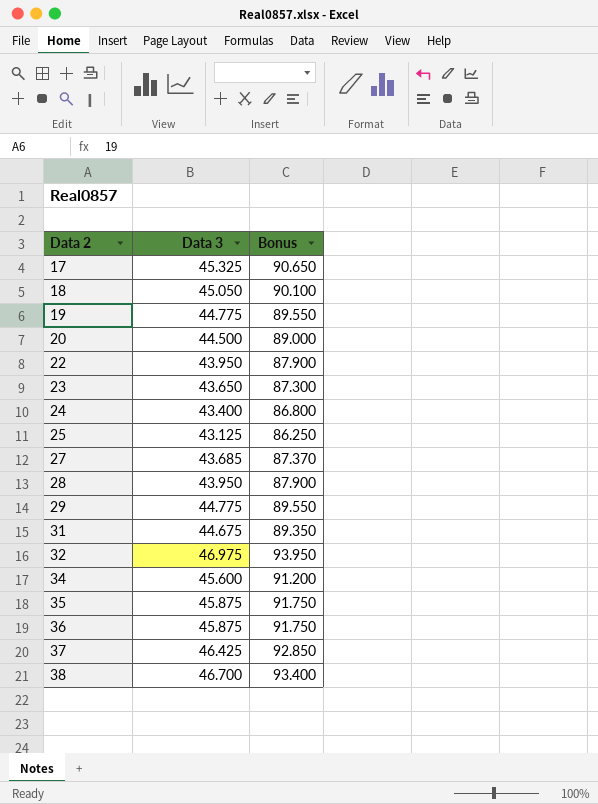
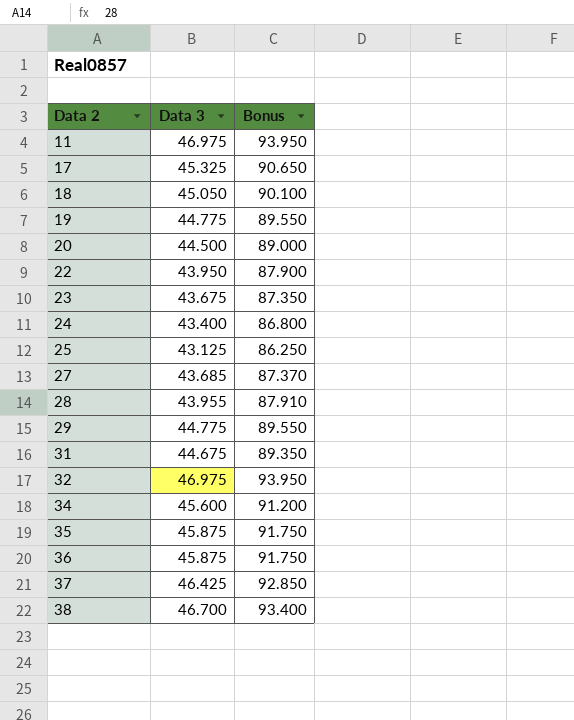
row 11: none -> 46.975 | 93.950
23 | Data 3: 43.650 -> 43.675
23 | Bonus: 87.300 -> 87.350
28 | Data 3: 43.950 -> 43.955
28 | Bonus: 87.900 -> 87.910

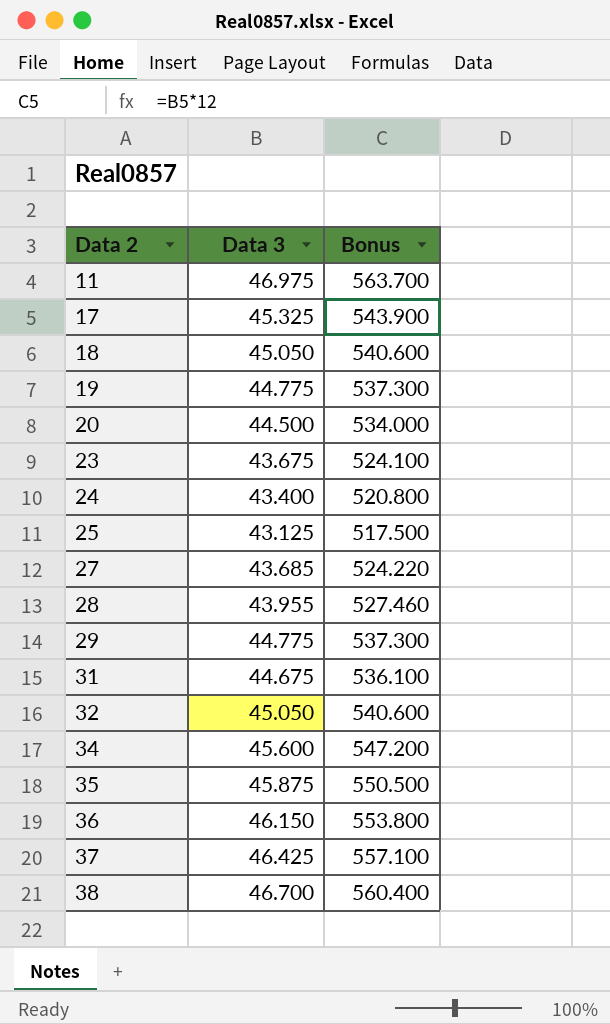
column Bonus | formula: [Data 3] * 2 -> [Data 3] * 12
row 22: 43.950 | 87.900 -> none
32 | Data 3: 46.975 -> 45.050
36 | Data 3: 45.875 -> 46.150

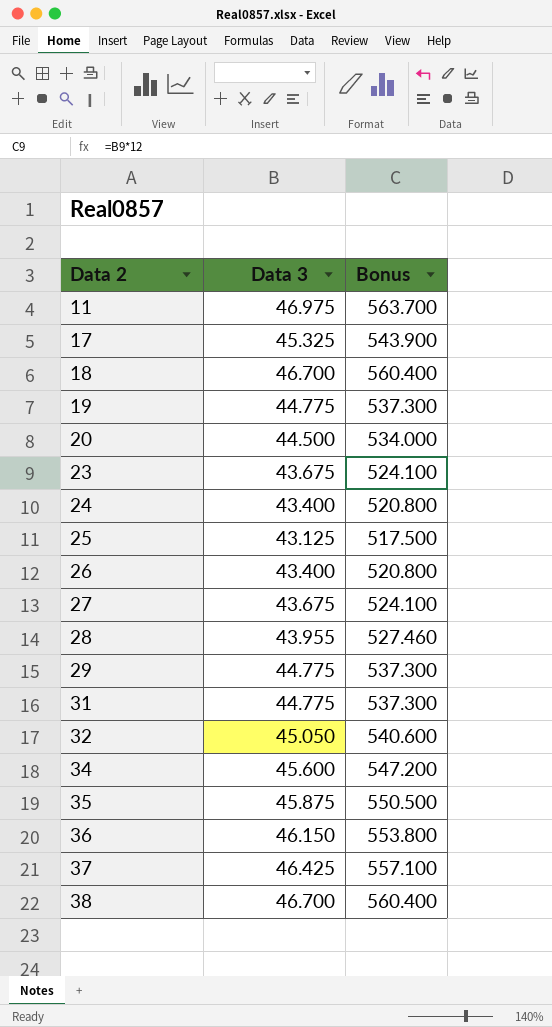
18 | Data 3: 45.050 -> 46.700
18 | Bonus: 540.600 -> 560.400
row 26: none -> 43.400 | 520.800
27 | Data 3: 43.685 -> 43.675
27 | Bonus: 524.220 -> 524.100
31 | Data 3: 44.675 -> 44.775
31 | Bonus: 536.100 -> 537.300

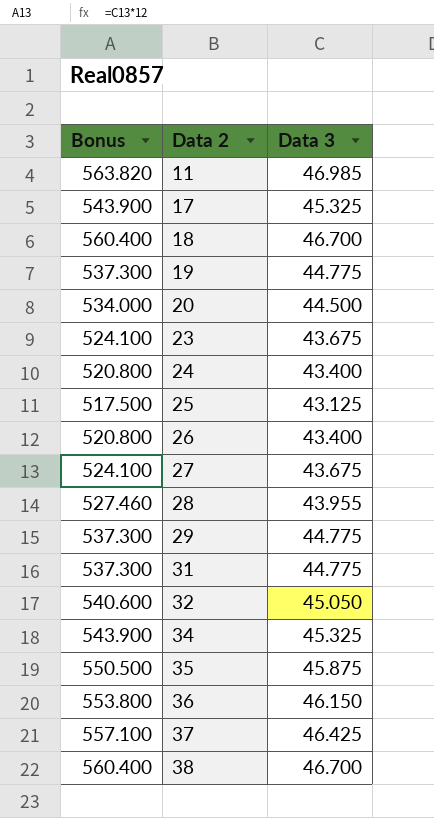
column Bonus | position: 3 -> 1
11 | Bonus: 563.700 -> 563.820
11 | Data 3: 46.975 -> 46.985
34 | Bonus: 547.200 -> 543.900
34 | Data 3: 45.600 -> 45.325

